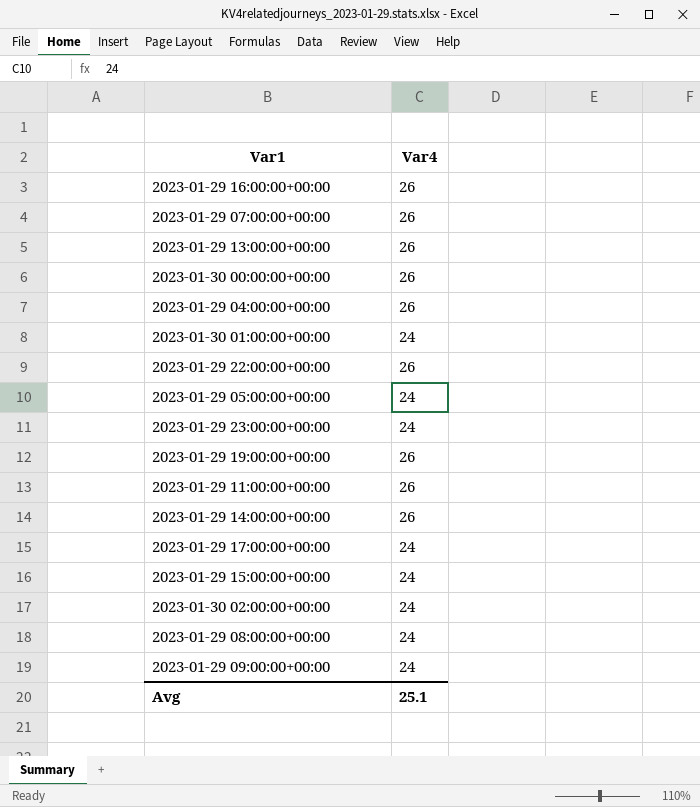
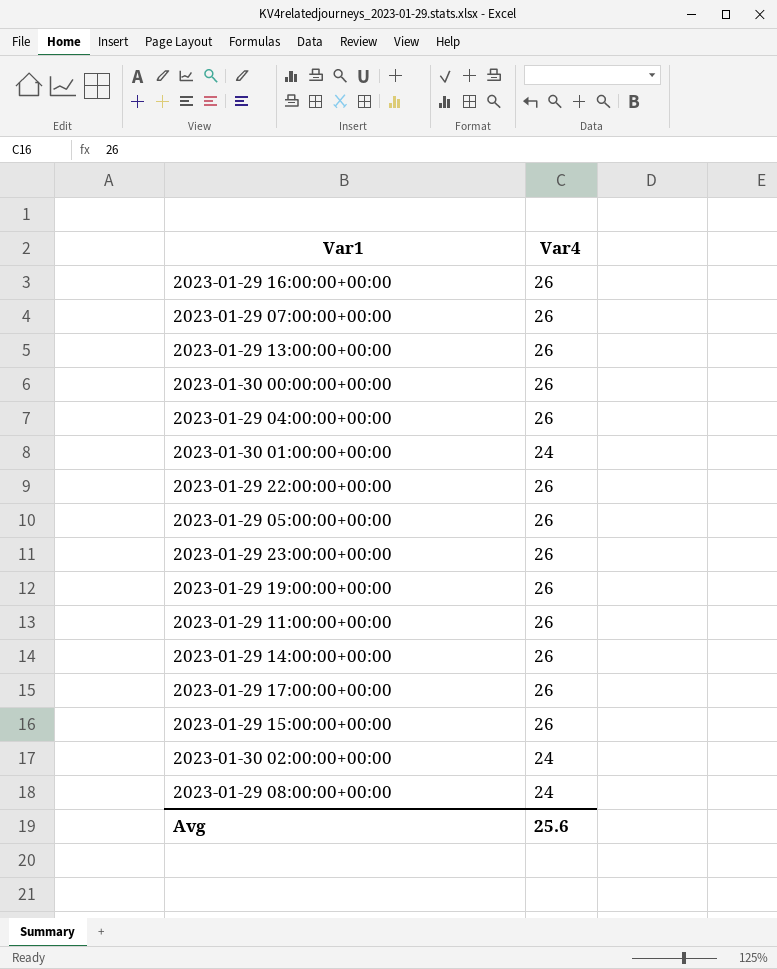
row 2023-01-29 09:00:00+00:00: 24 -> none
2023-01-29 05:00:00+00:00 | Var4: 24 -> 26
2023-01-29 23:00:00+00:00 | Var4: 24 -> 26
2023-01-29 17:00:00+00:00 | Var4: 24 -> 26
2023-01-29 15:00:00+00:00 | Var4: 24 -> 26
Avg | Var4: 25.1 -> 25.6

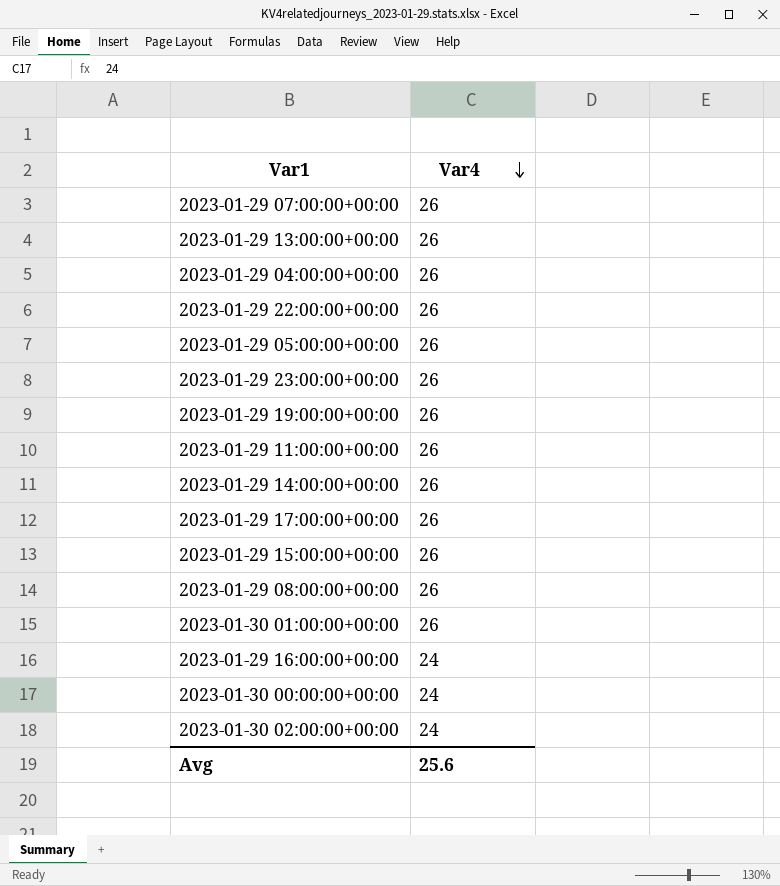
row order: none -> Var4 descending
2023-01-29 08:00:00+00:00 | Var4: 24 -> 26
2023-01-30 01:00:00+00:00 | Var4: 24 -> 26
2023-01-29 16:00:00+00:00 | Var4: 26 -> 24
2023-01-30 00:00:00+00:00 | Var4: 26 -> 24

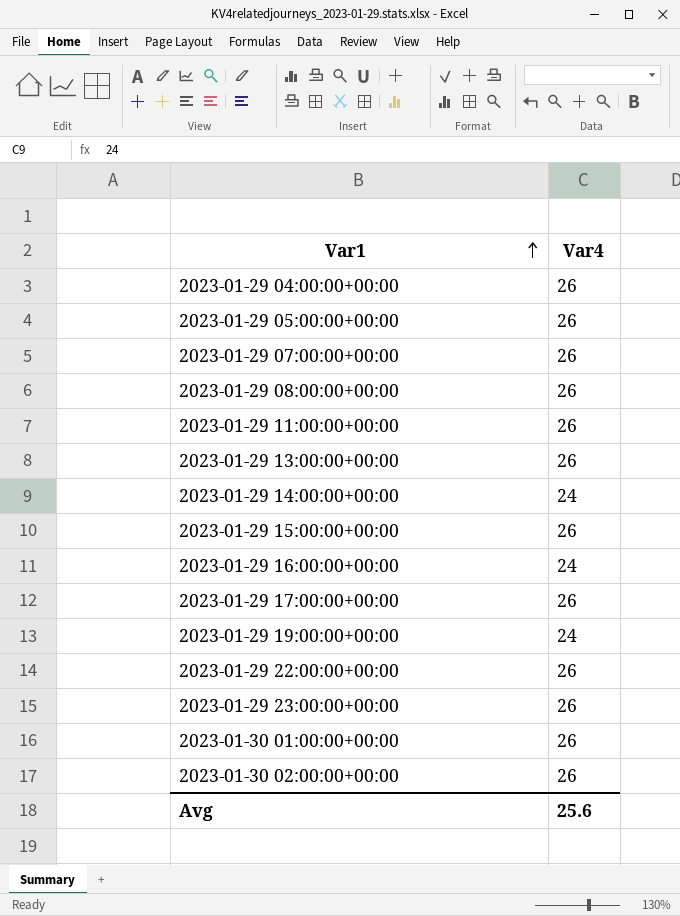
row order: Var4 descending -> Var1 ascending
row 2023-01-30 00:00:00+00:00: 24 -> none
2023-01-29 14:00:00+00:00 | Var4: 26 -> 24
2023-01-29 19:00:00+00:00 | Var4: 26 -> 24
2023-01-30 02:00:00+00:00 | Var4: 24 -> 26

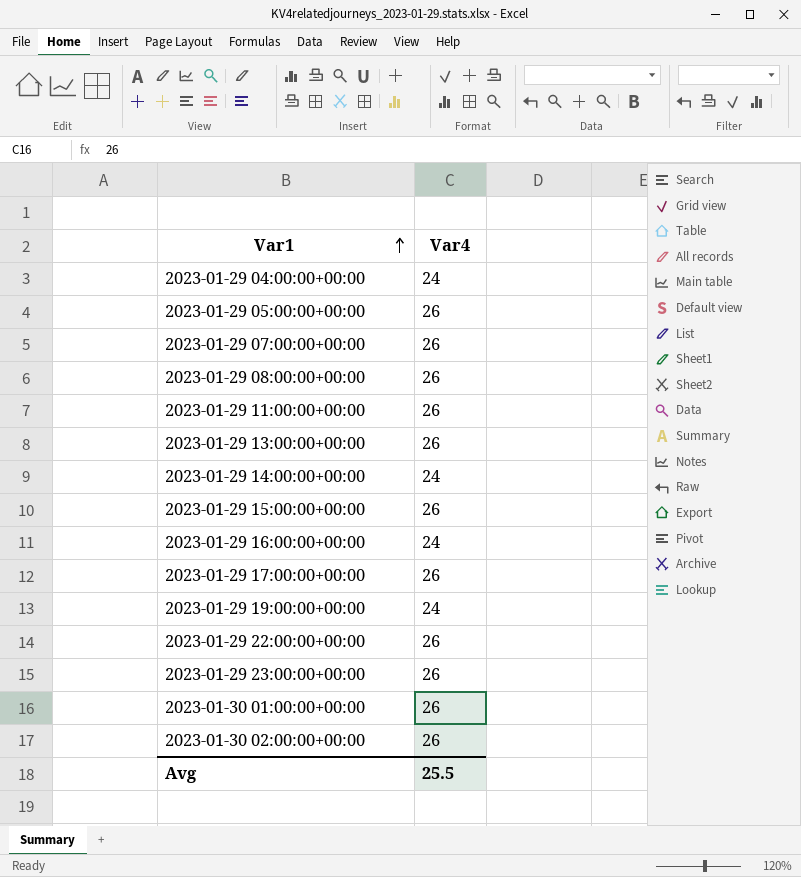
2023-01-29 04:00:00+00:00 | Var4: 26 -> 24
Avg | Var4: 25.6 -> 25.5

